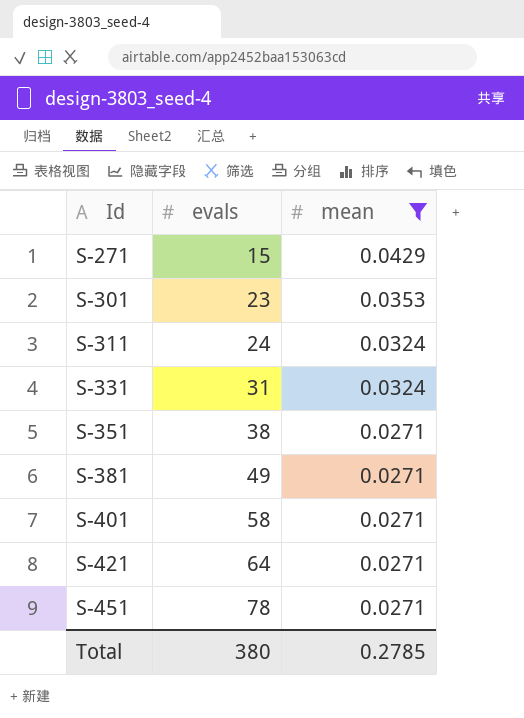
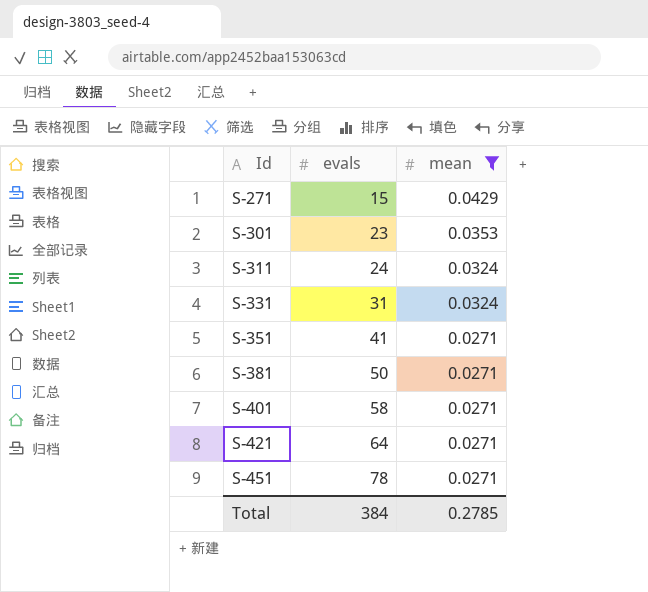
S-351 | evals: 38 -> 41
S-381 | evals: 49 -> 50
Total | evals: 380 -> 384

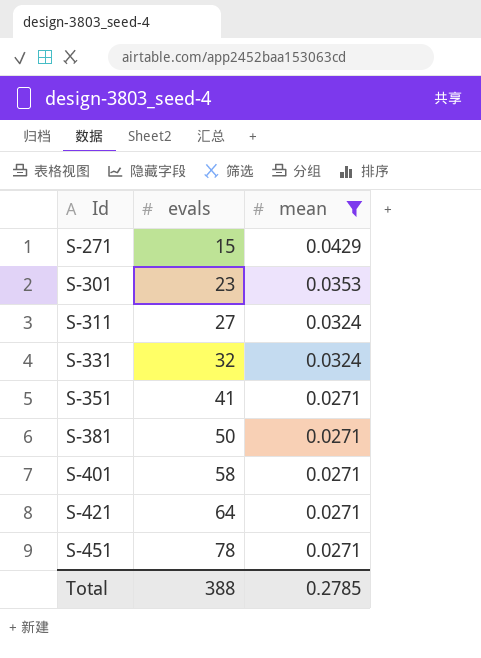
S-311 | evals: 24 -> 27
S-331 | evals: 31 -> 32
Total | evals: 384 -> 388

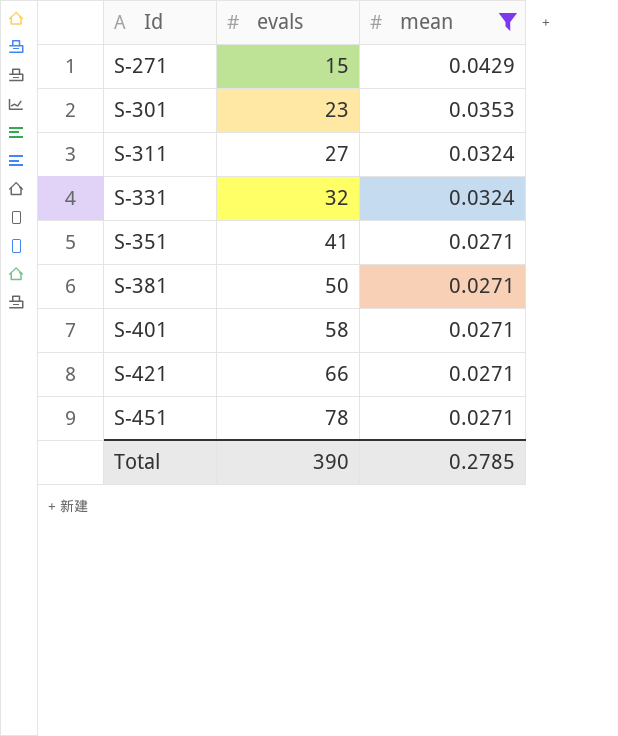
S-421 | evals: 64 -> 66
Total | evals: 388 -> 390

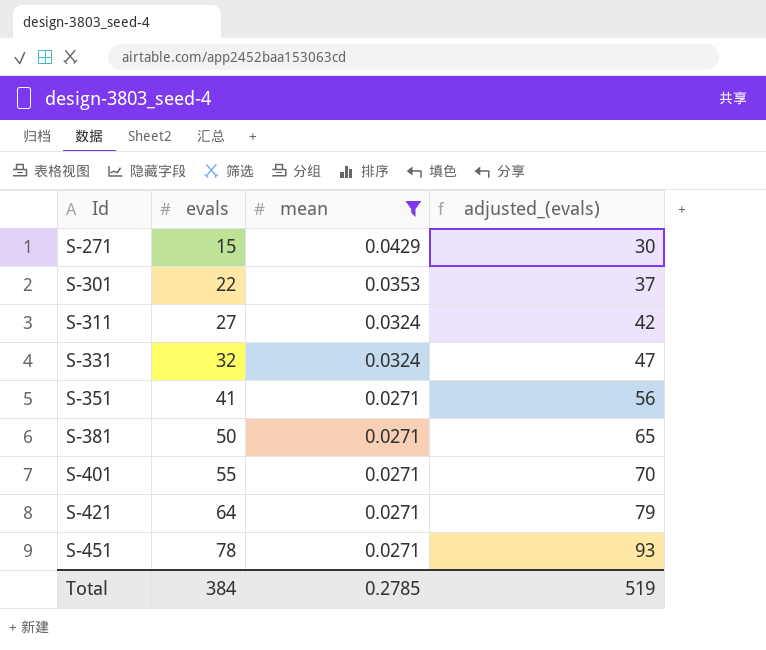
column adjusted_(evals) | formula: none -> [evals] + 15
S-301 | evals: 23 -> 22
S-401 | evals: 58 -> 55
S-421 | evals: 66 -> 64
Total | evals: 390 -> 384

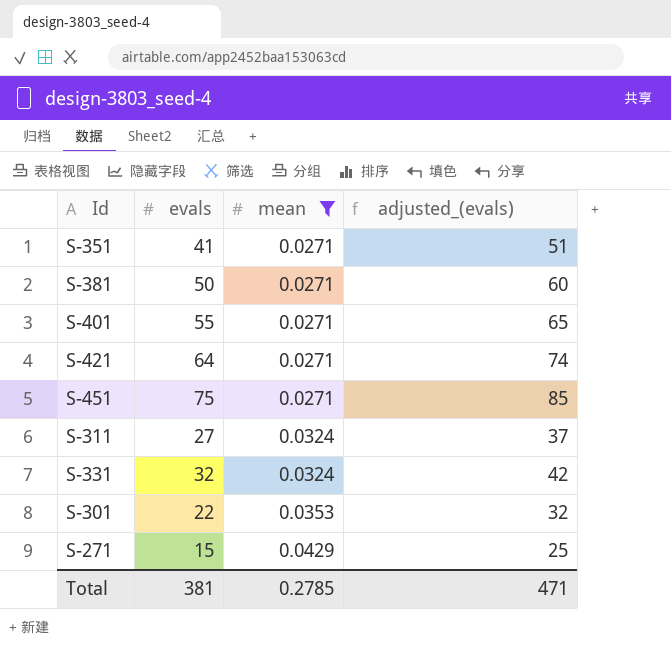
row order: Id ascending -> mean ascending
column adjusted_(evals) | formula: [evals] + 15 -> [evals] + 10
S-451 | evals: 78 -> 75
Total | evals: 384 -> 381
Total | adjusted_(evals): 519 -> 471

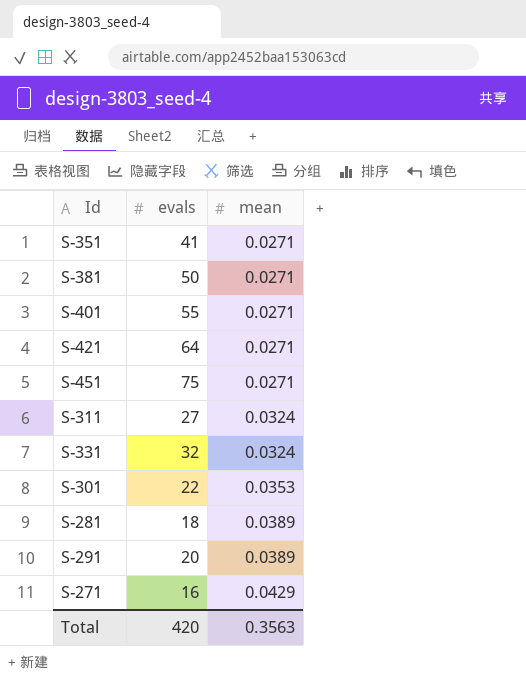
filter: mean != 0.0389 -> none
column adjusted_(evals) | formula: [evals] + 10 -> none
S-271 | evals: 15 -> 16
Total | evals: 381 -> 420
Total | mean: 0.2785 -> 0.3563

